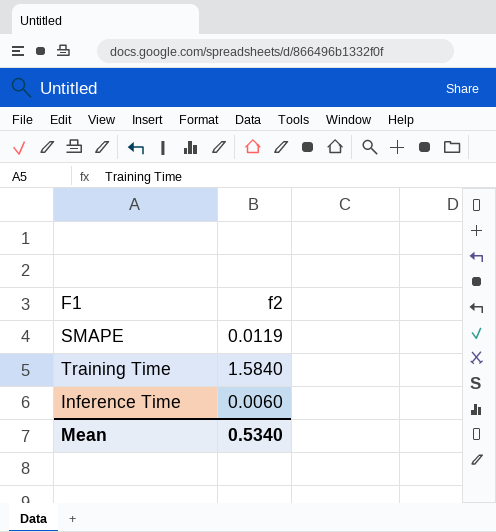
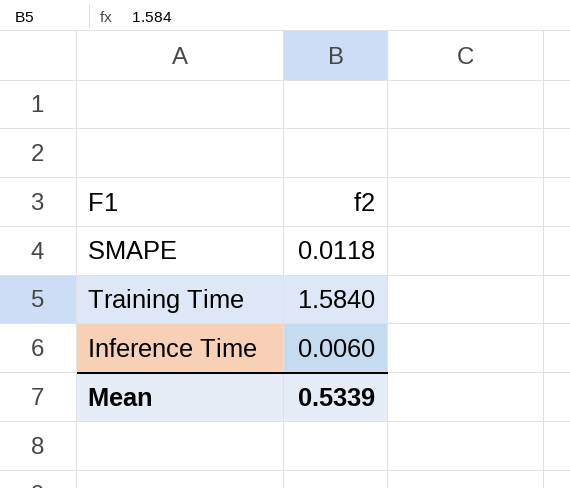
SMAPE | f2: 0.0119 -> 0.0118
Mean | f2: 0.5340 -> 0.5339

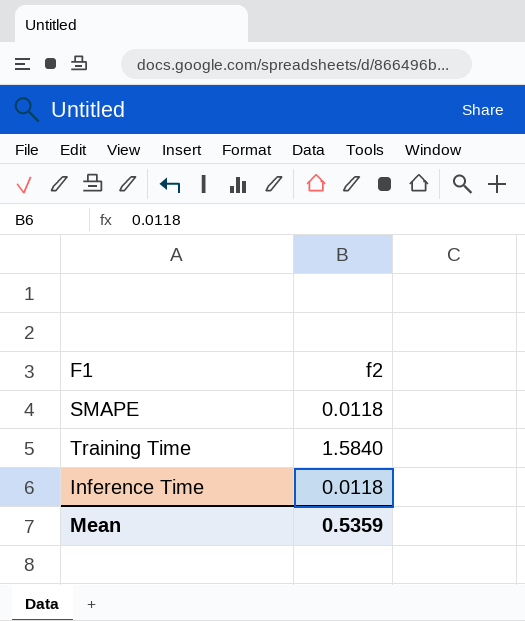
Inference Time | f2: 0.0060 -> 0.0118
Mean | f2: 0.5339 -> 0.5359

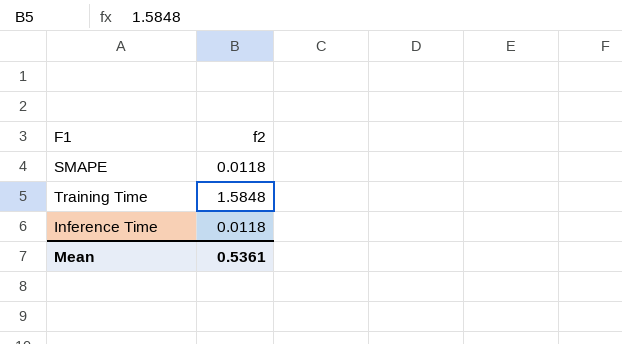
Training Time | f2: 1.5840 -> 1.5848
Mean | f2: 0.5359 -> 0.5361

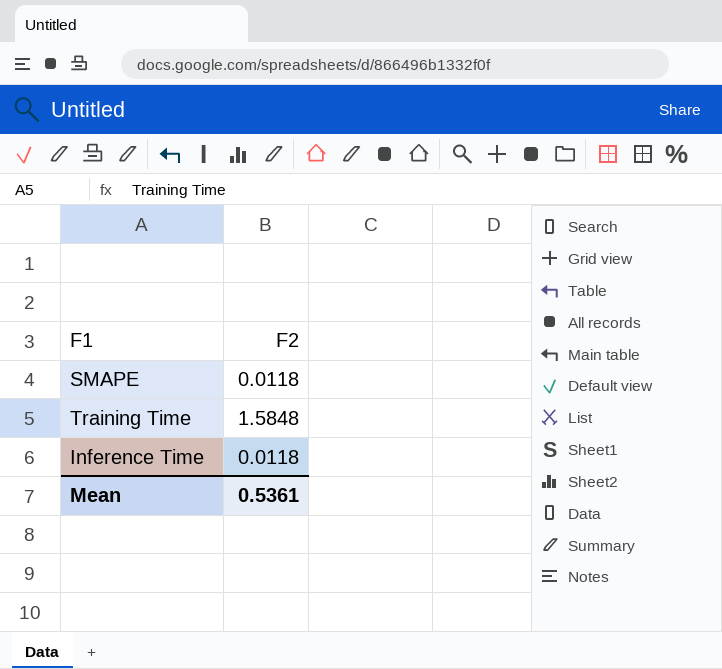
column name: f2 -> F2

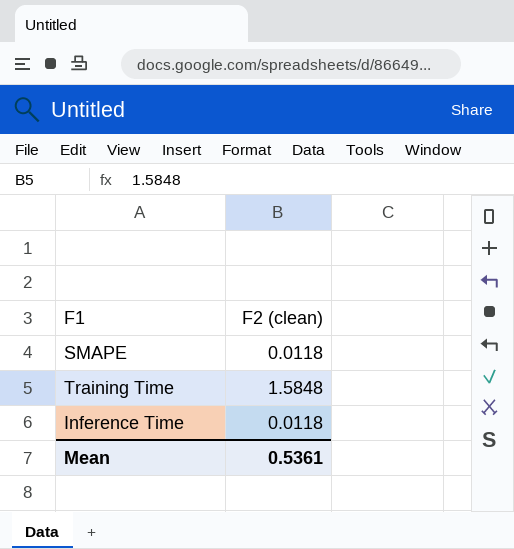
column name: F2 -> F2 (clean)

